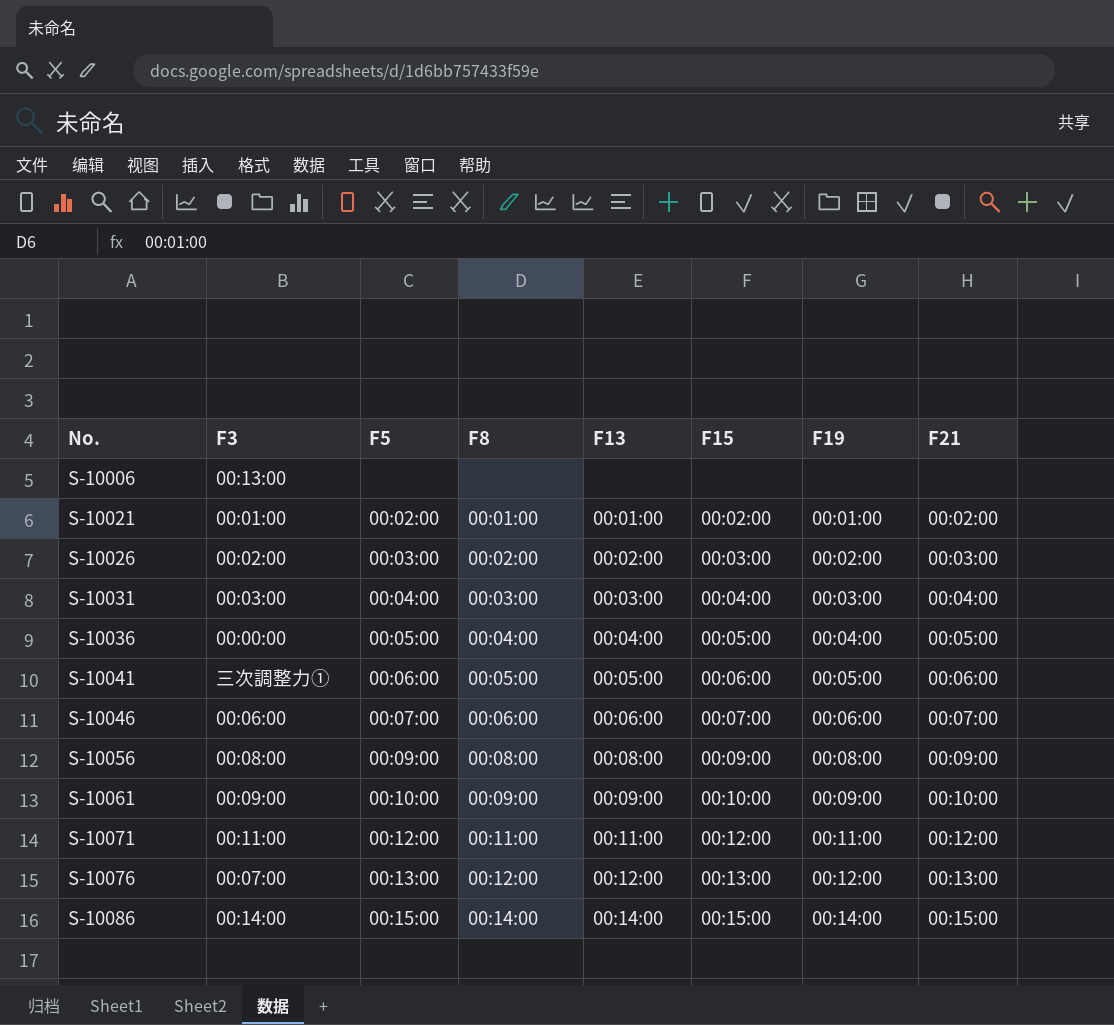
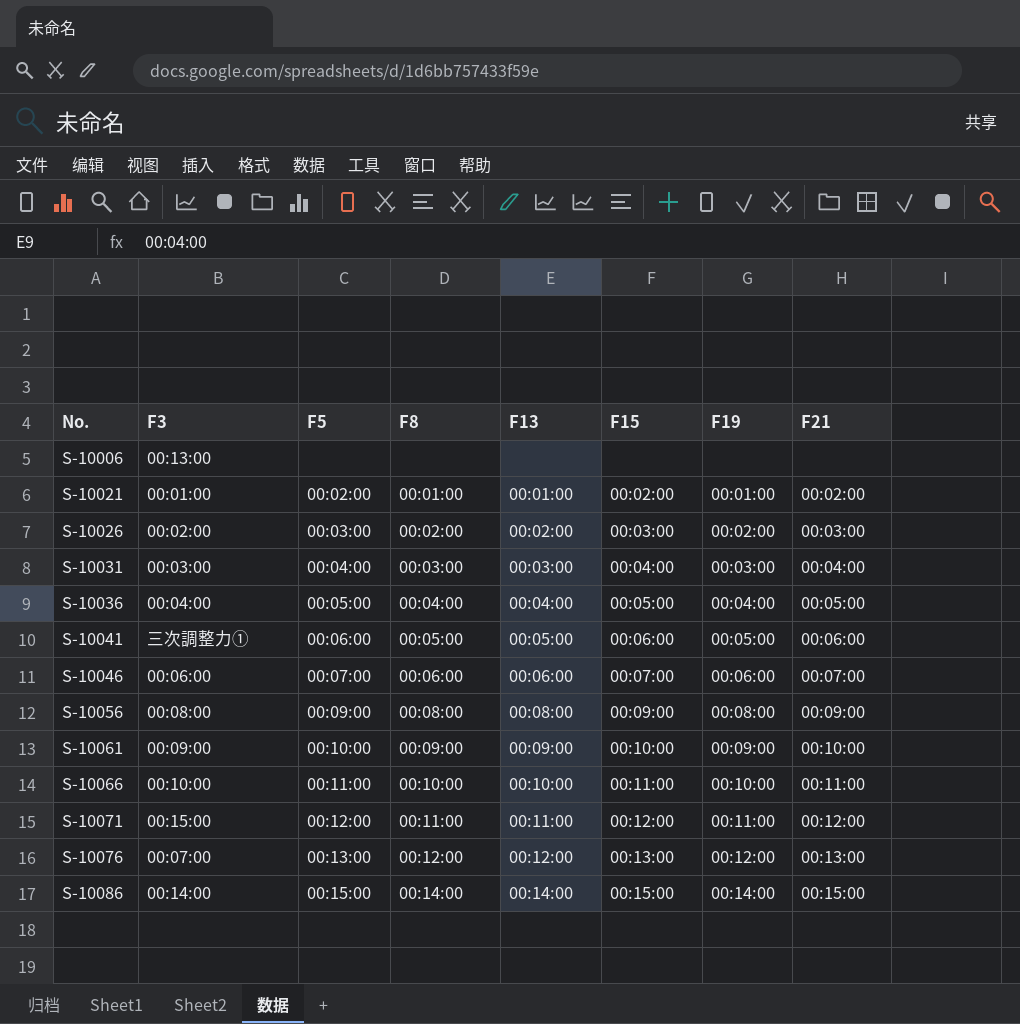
S-10036 | F3: 00:00:00 -> 00:04:00
row S-10066: none -> 00:10:00 | 00:11:00 | 00:10:00 | 00:10:00 | 00:11:00 | 00:10:00 | 00:11:00
S-10071 | F3: 00:11:00 -> 00:15:00

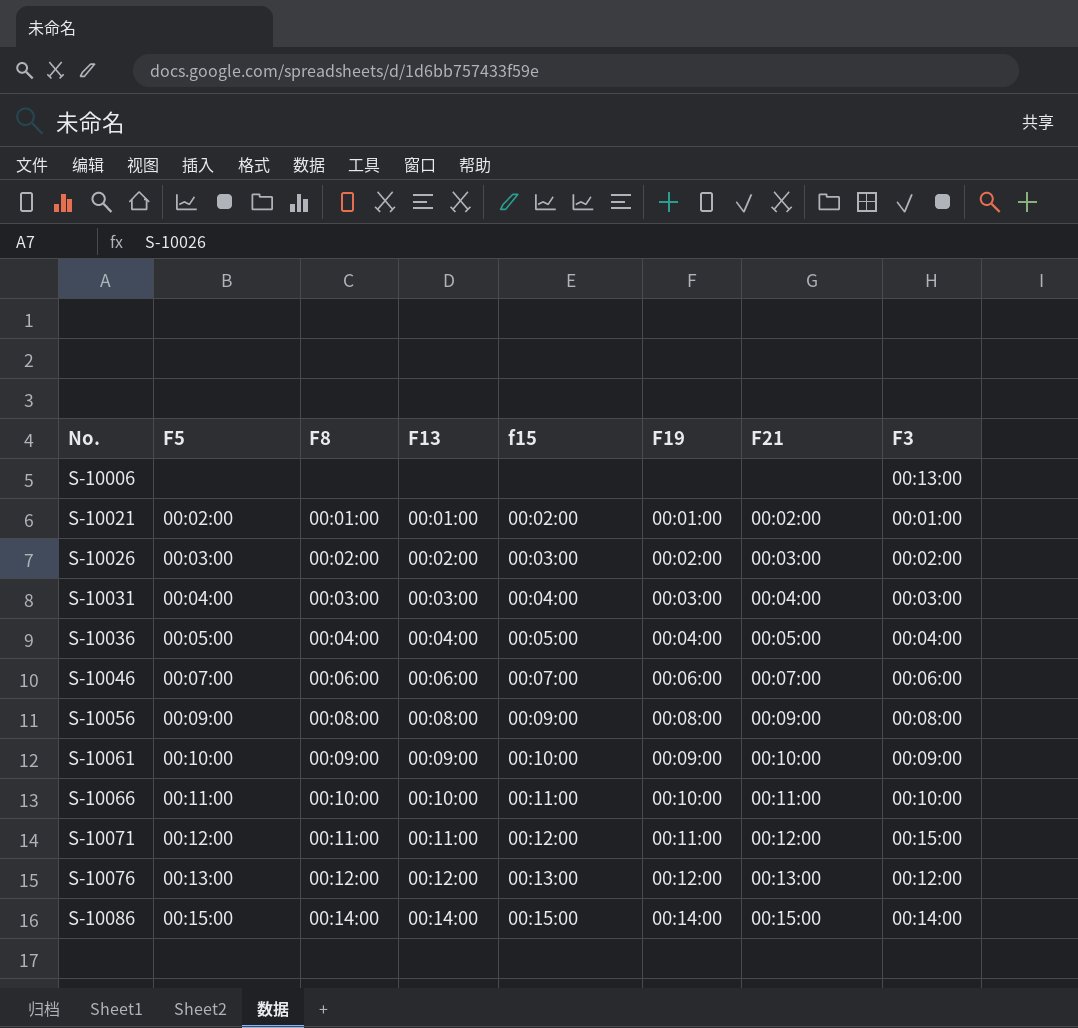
column name: F15 -> f15
column F3 | position: 2 -> 8
row S-10041: 三次調整力① | 00:06:00 | 00:05:00 | 00:05:00 | 00:06:00 | 00:05:00 | 00:06:00 -> none
S-10076 | F3: 00:07:00 -> 00:12:00

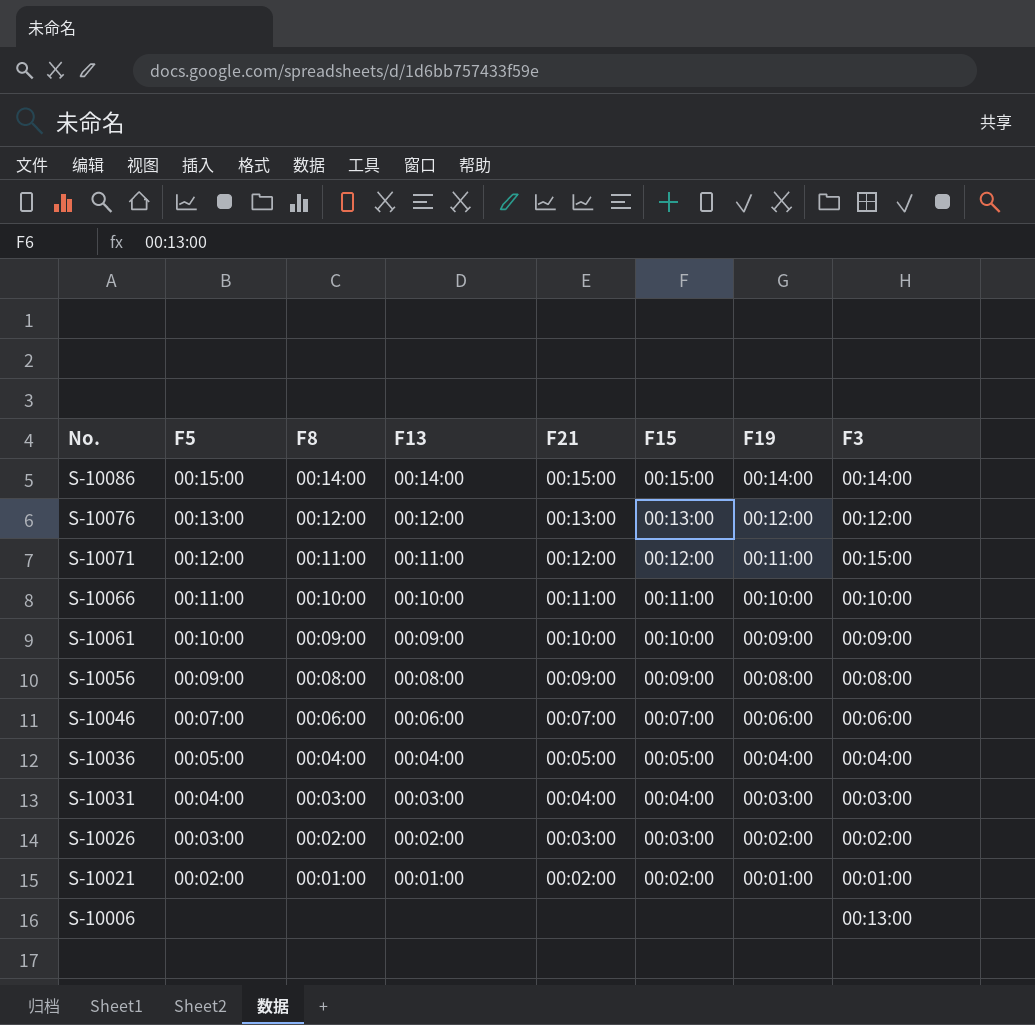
row order: No. ascending -> No. descending
column F21 | position: 7 -> 5
column name: f15 -> F15

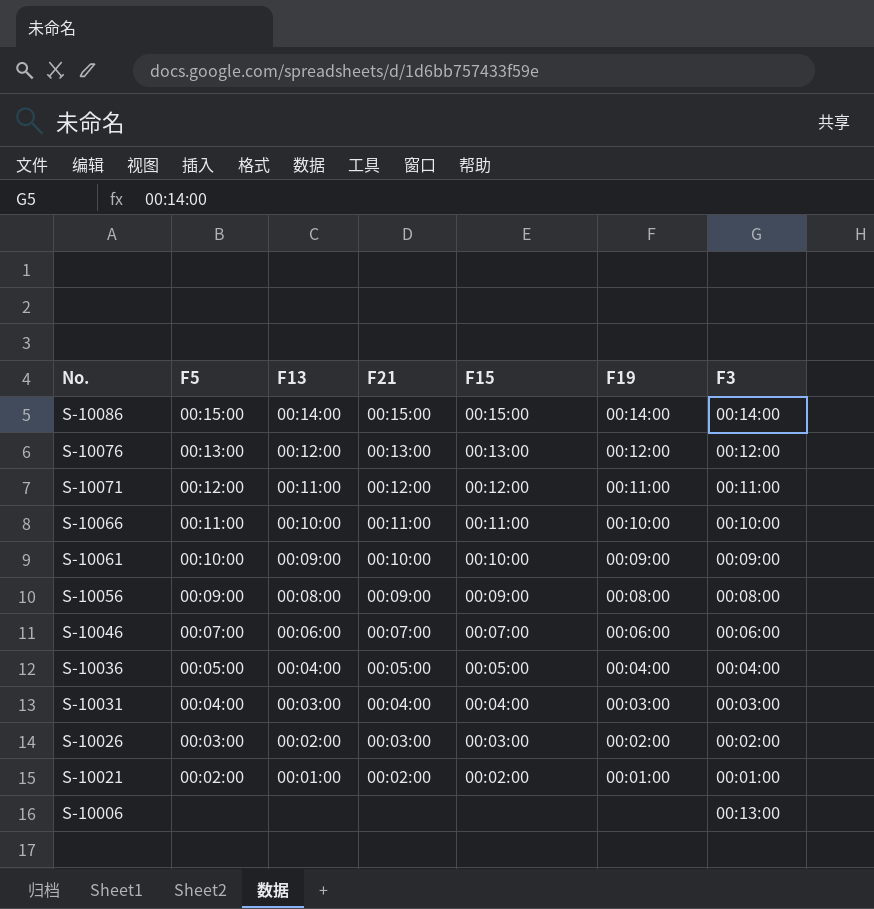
column F8 | position: 3 -> none
S-10071 | F3: 00:15:00 -> 00:11:00

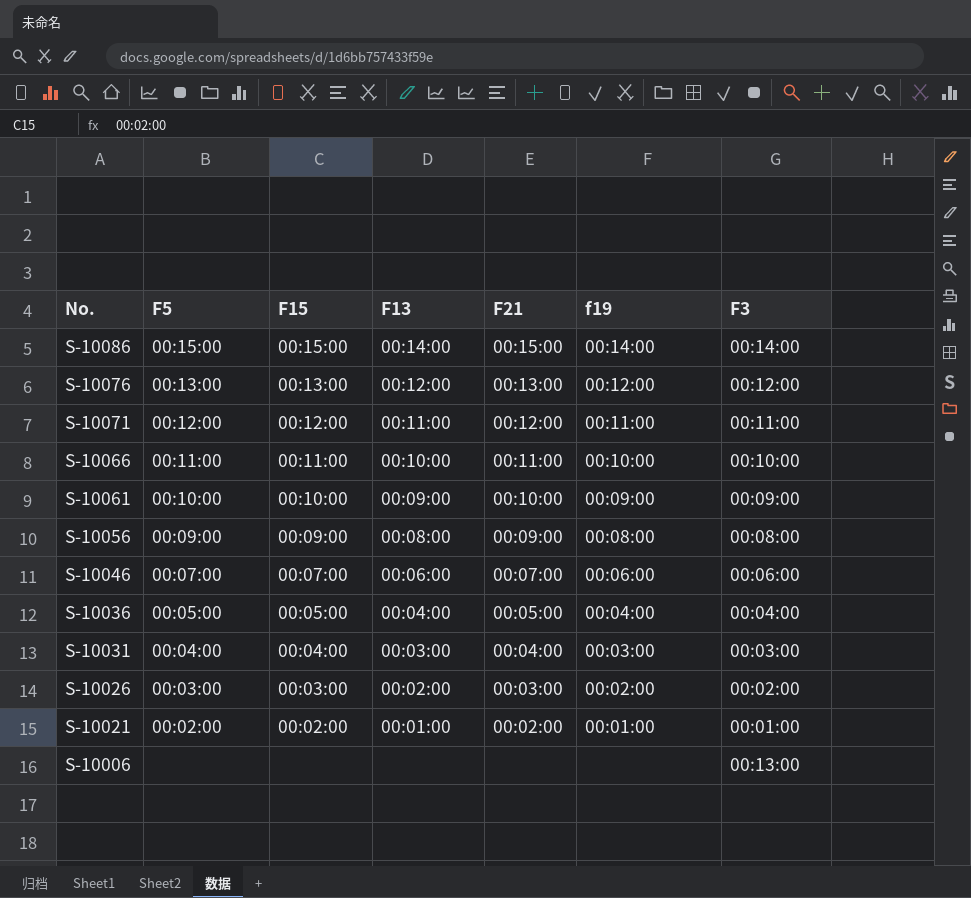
column F15 | position: 5 -> 3
column name: F19 -> f19

